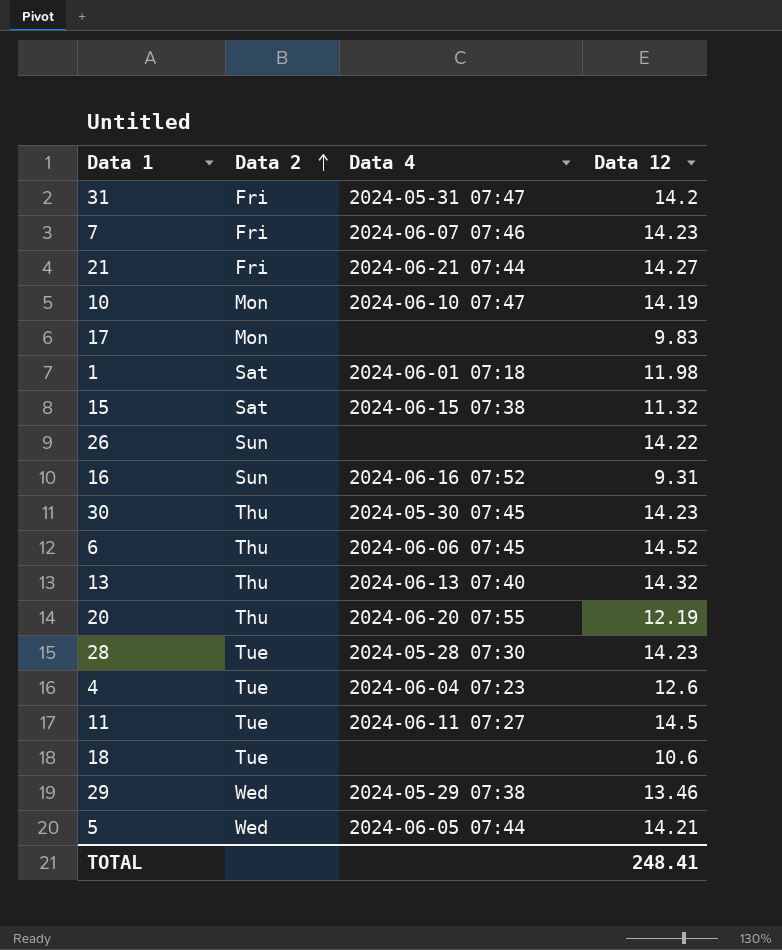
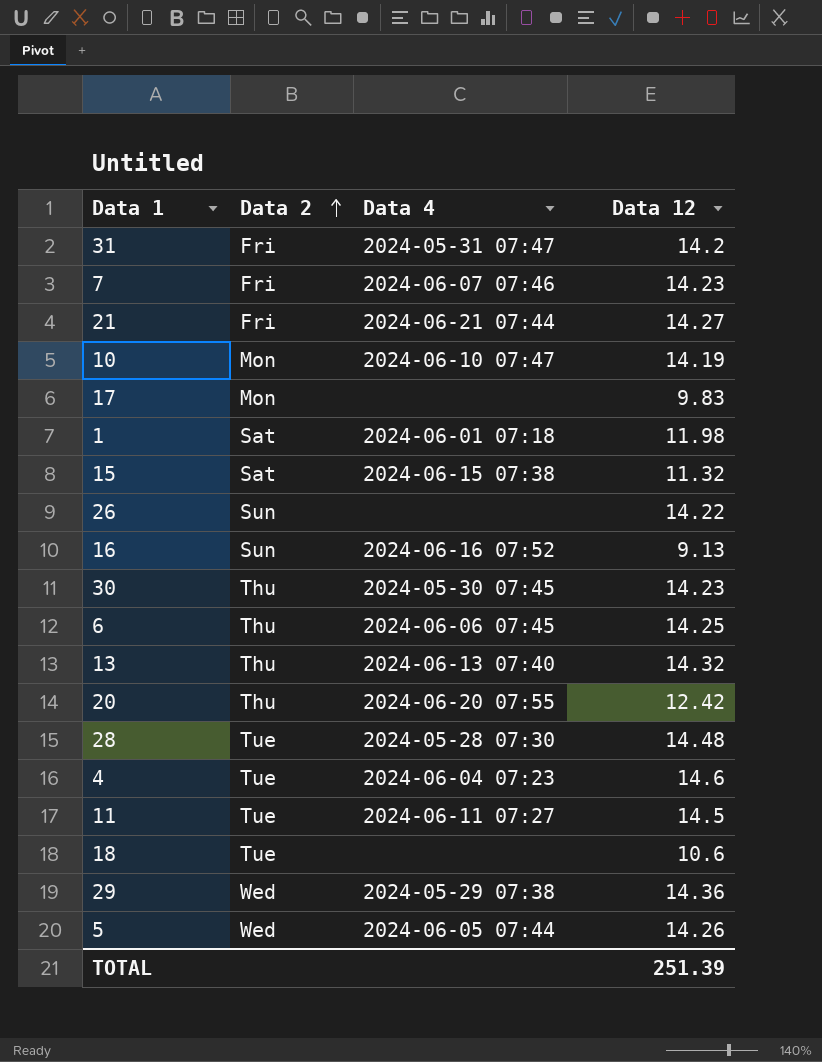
16 | Data 12: 9.31 -> 9.13
6 | Data 12: 14.52 -> 14.25
20 | Data 12: 12.19 -> 12.42
28 | Data 12: 14.23 -> 14.48
4 | Data 12: 12.6 -> 14.6
29 | Data 12: 13.46 -> 14.36
5 | Data 12: 14.21 -> 14.26
TOTAL | Data 12: 248.41 -> 251.39

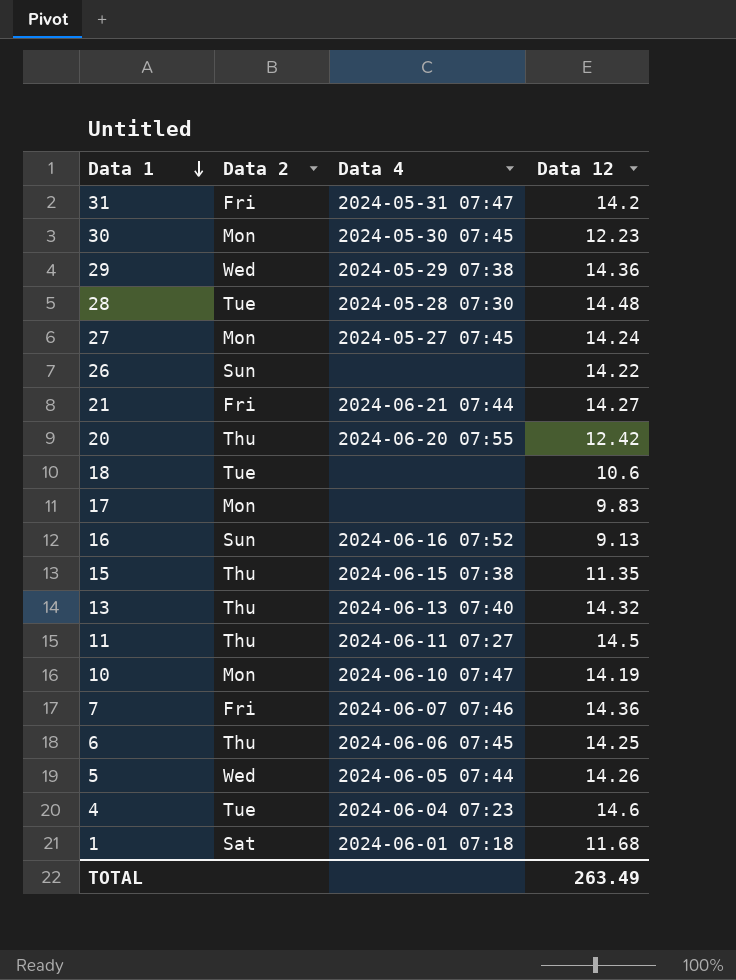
row order: Data 2 ascending -> Data 1 descending
30 | Data 2: Thu -> Mon
30 | Data 12: 14.23 -> 12.23
row 27: none -> Mon | 2024-05-27 07:45 | 14.24
15 | Data 2: Sat -> Thu
15 | Data 12: 11.32 -> 11.35
11 | Data 2: Tue -> Thu
7 | Data 12: 14.23 -> 14.36
1 | Data 12: 11.98 -> 11.68
TOTAL | Data 12: 251.39 -> 263.49

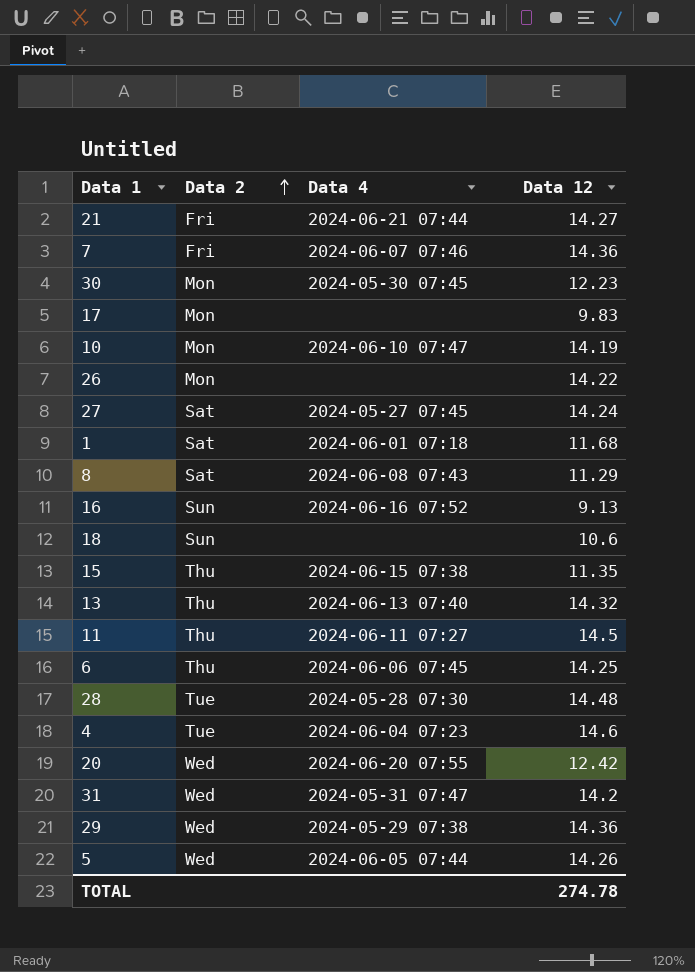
row order: Data 1 descending -> Data 2 ascending
26 | Data 2: Sun -> Mon
27 | Data 2: Mon -> Sat
row 8: none -> Sat | 2024-06-08 07:43 | 11.29
18 | Data 2: Tue -> Sun
20 | Data 2: Thu -> Wed
31 | Data 2: Fri -> Wed
TOTAL | Data 12: 263.49 -> 274.78

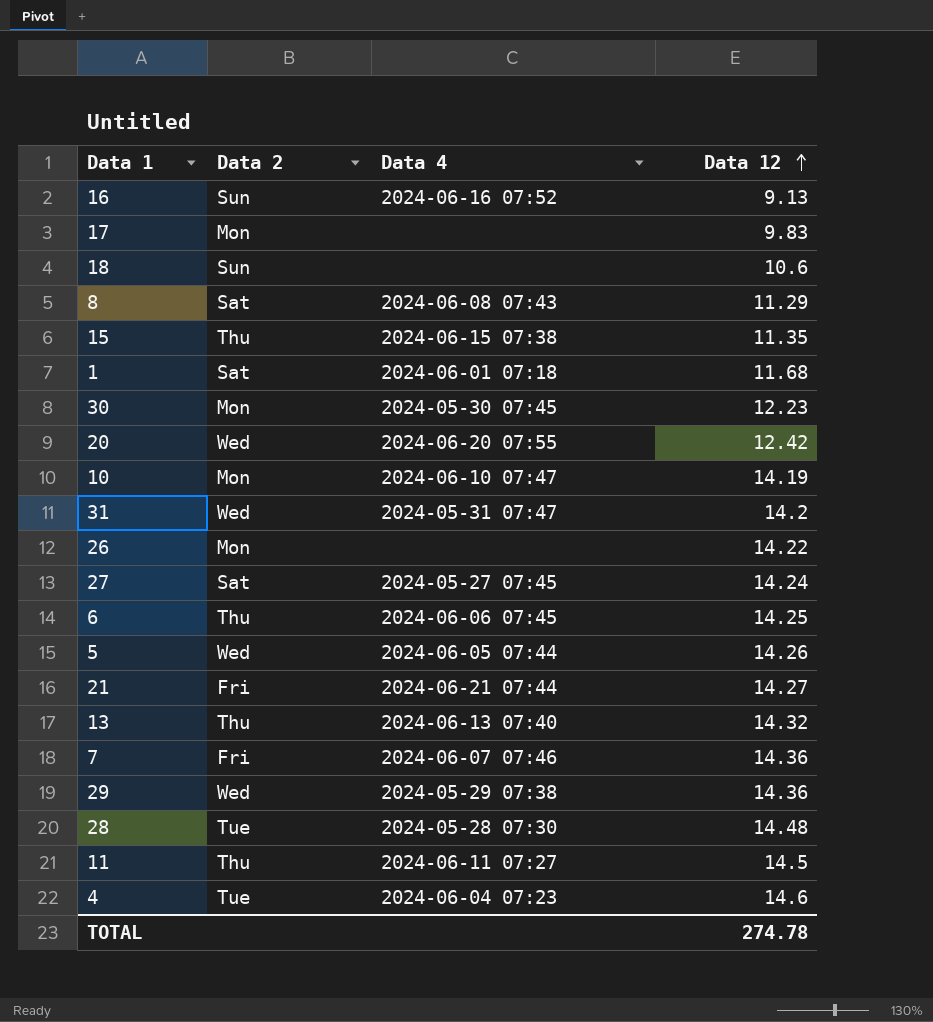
row order: Data 2 ascending -> Data 12 ascending

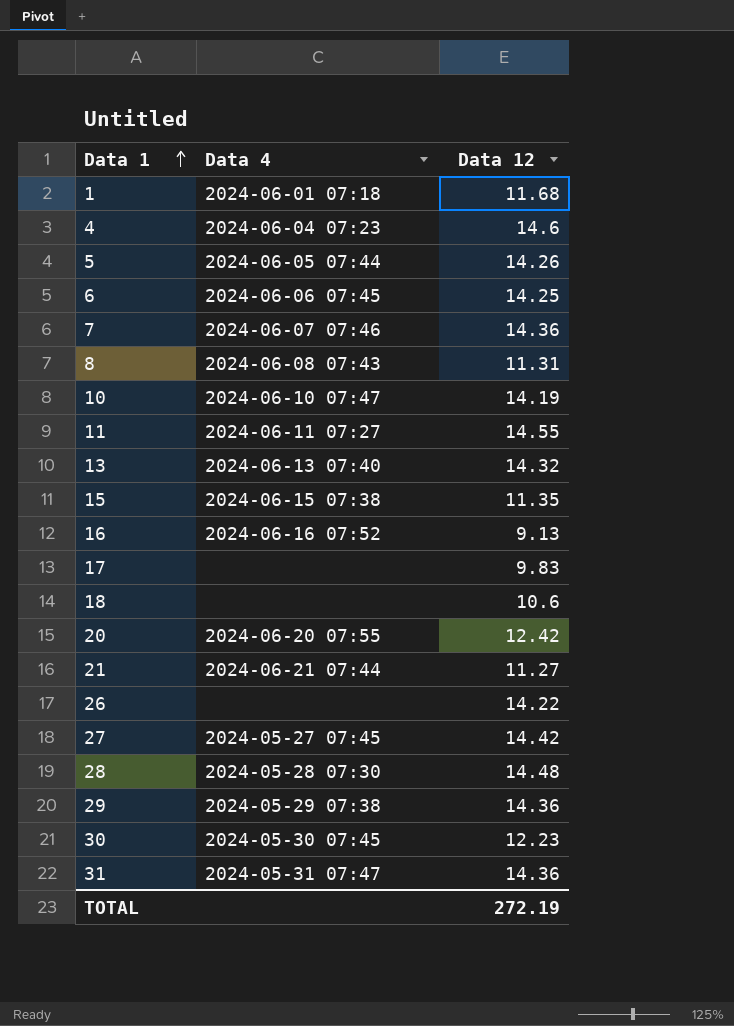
row order: Data 12 ascending -> Data 1 ascending
column Data 2 | position: 2 -> none
8 | Data 12: 11.29 -> 11.31
11 | Data 12: 14.5 -> 14.55
21 | Data 12: 14.27 -> 11.27
27 | Data 12: 14.24 -> 14.42
31 | Data 12: 14.2 -> 14.36
TOTAL | Data 12: 274.78 -> 272.19

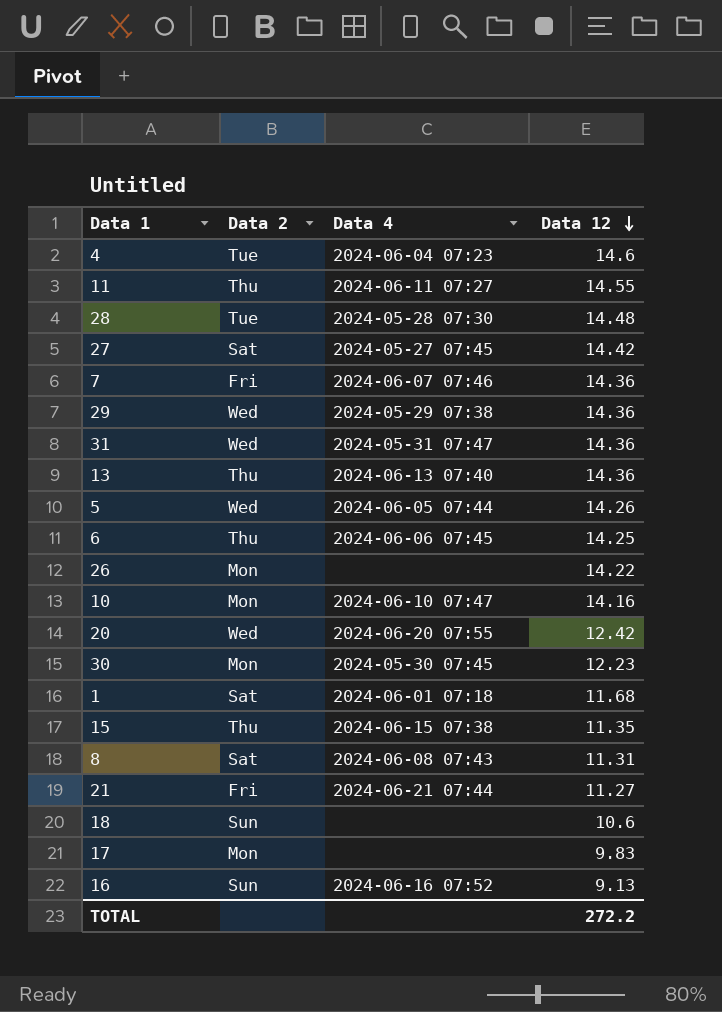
row order: Data 1 ascending -> Data 12 descending
column Data 2 | position: none -> 2
13 | Data 12: 14.32 -> 14.36
10 | Data 12: 14.19 -> 14.16
TOTAL | Data 12: 272.19 -> 272.2

